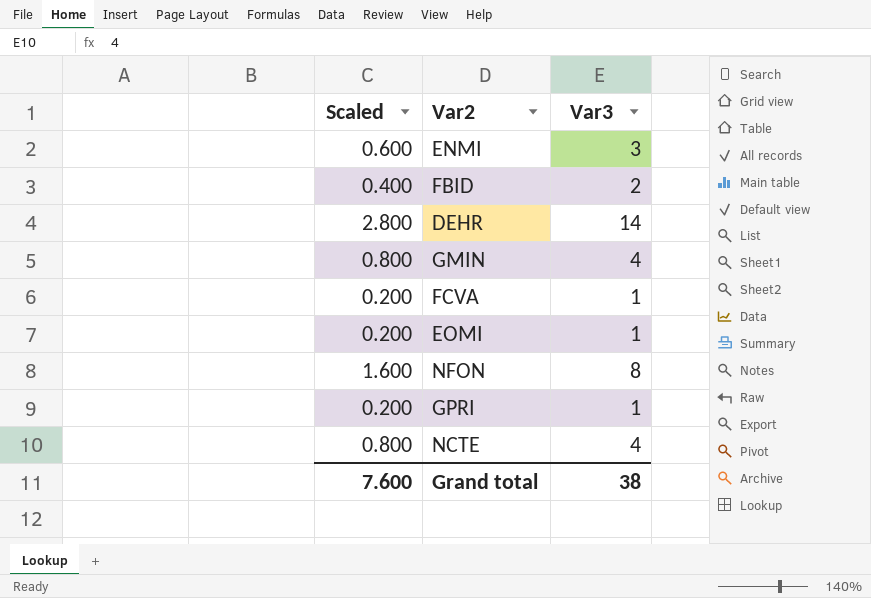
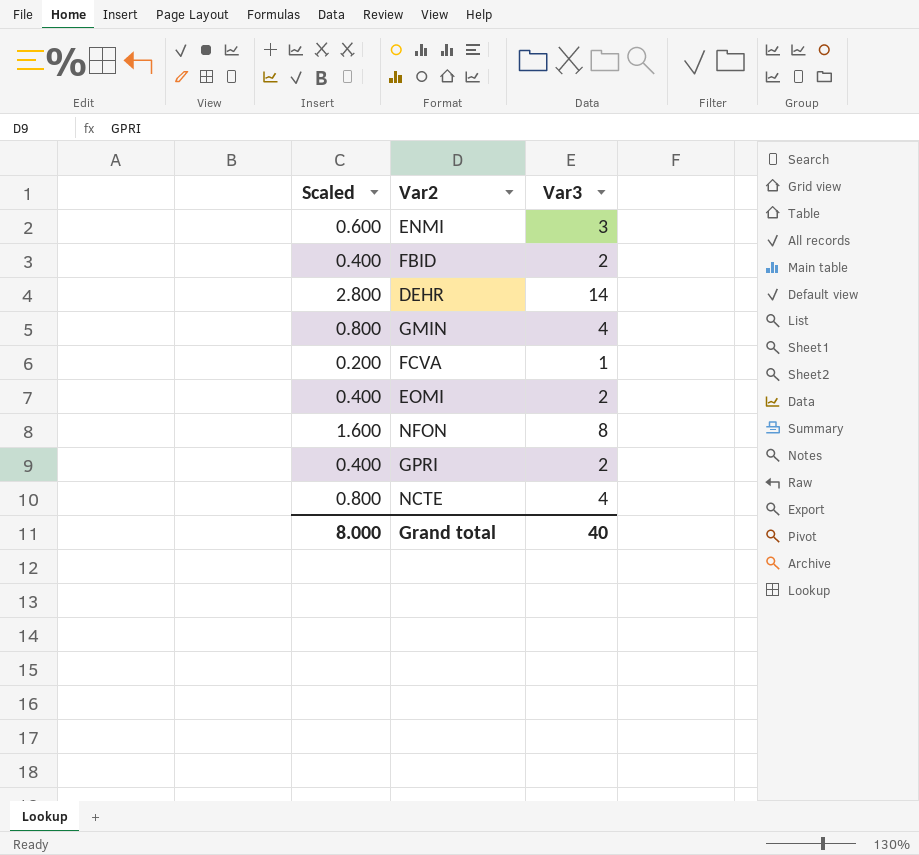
EOMI | Scaled: 0.200 -> 0.400
EOMI | Var3: 1 -> 2
GPRI | Scaled: 0.200 -> 0.400
GPRI | Var3: 1 -> 2
Grand total | Scaled: 7.600 -> 8.000
Grand total | Var3: 38 -> 40

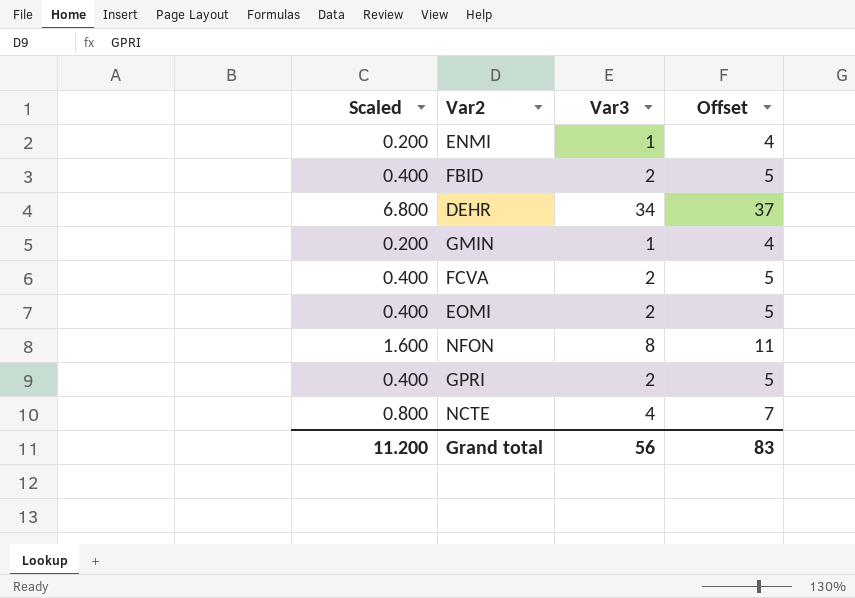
column Offset | formula: none -> [Var3] + 3
ENMI | Scaled: 0.600 -> 0.200
ENMI | Var3: 3 -> 1
DEHR | Scaled: 2.800 -> 6.800
DEHR | Var3: 14 -> 34
GMIN | Scaled: 0.800 -> 0.200
GMIN | Var3: 4 -> 1
FCVA | Scaled: 0.200 -> 0.400
FCVA | Var3: 1 -> 2
Grand total | Scaled: 8.000 -> 11.200
Grand total | Var3: 40 -> 56

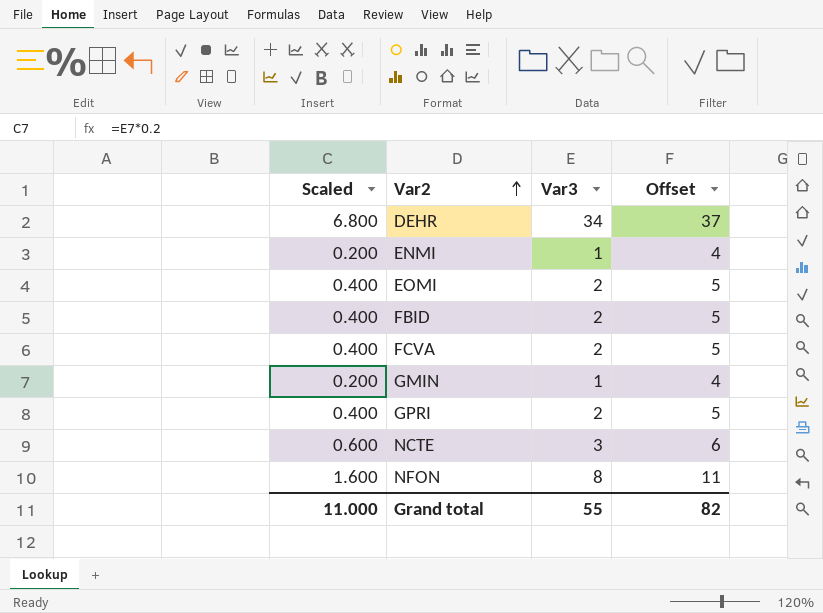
row order: none -> Var2 ascending
NCTE | Scaled: 0.800 -> 0.600
NCTE | Var3: 4 -> 3
NCTE | Offset: 7 -> 6
Grand total | Scaled: 11.200 -> 11.000
Grand total | Var3: 56 -> 55
Grand total | Offset: 83 -> 82

